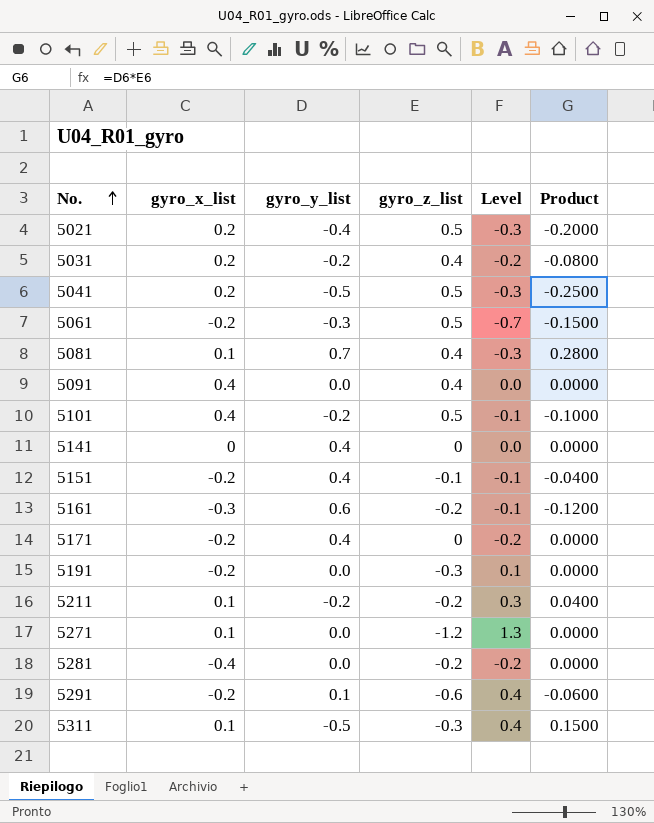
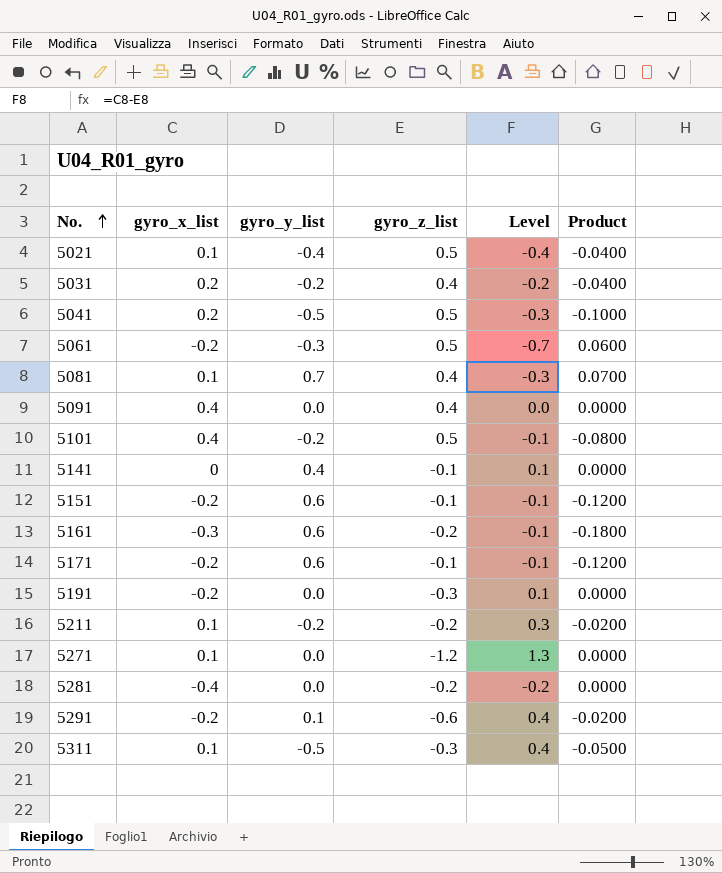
column Product | formula: [gyro_y_list] * [gyro_z_list] -> [gyro_x_list] * [gyro_y_list]
5021 | gyro_x_list: 0.2 -> 0.1
5021 | Level: -0.3 -> -0.4
5141 | gyro_z_list: 0 -> -0.1
5141 | Level: 0.0 -> 0.1
5151 | gyro_y_list: 0.4 -> 0.6
5171 | gyro_y_list: 0.4 -> 0.6
5171 | gyro_z_list: 0 -> -0.1
5171 | Level: -0.2 -> -0.1

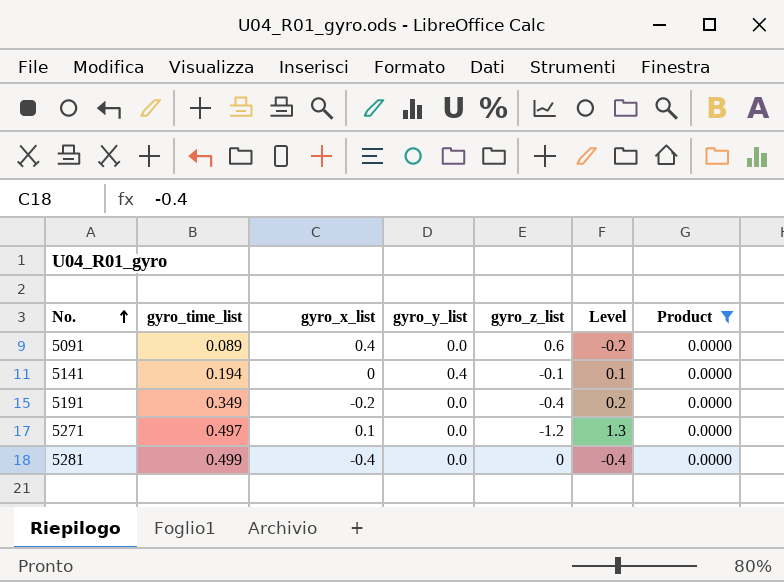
filter: none -> Product = 0.0000
column gyro_time_list | position: none -> 2
5091 | gyro_z_list: 0.4 -> 0.6
5091 | Level: 0.0 -> -0.2
5191 | gyro_z_list: -0.3 -> -0.4
5191 | Level: 0.1 -> 0.2
5281 | gyro_z_list: -0.2 -> 0
5281 | Level: -0.2 -> -0.4

